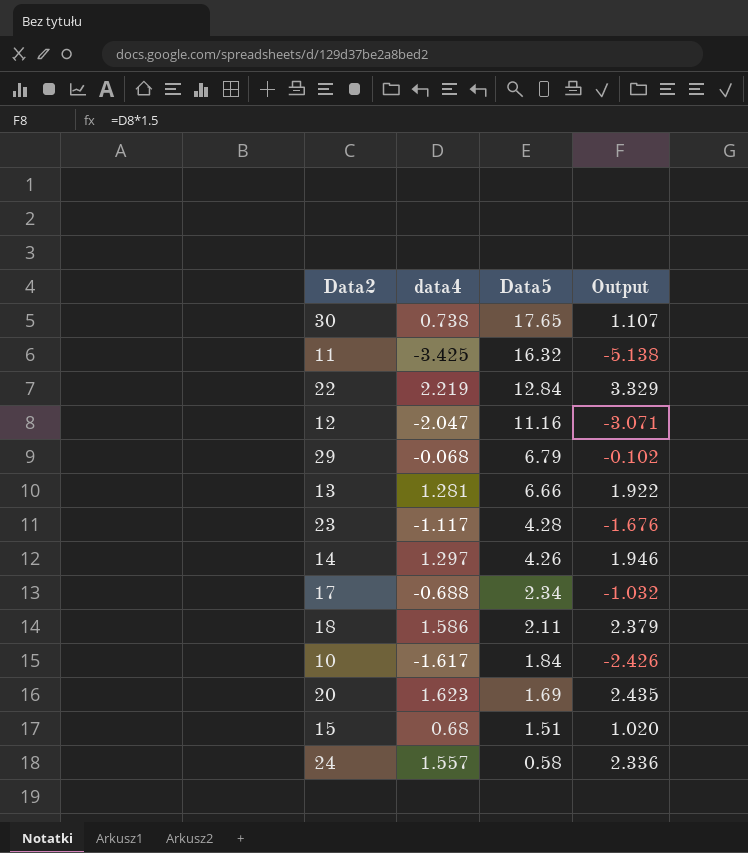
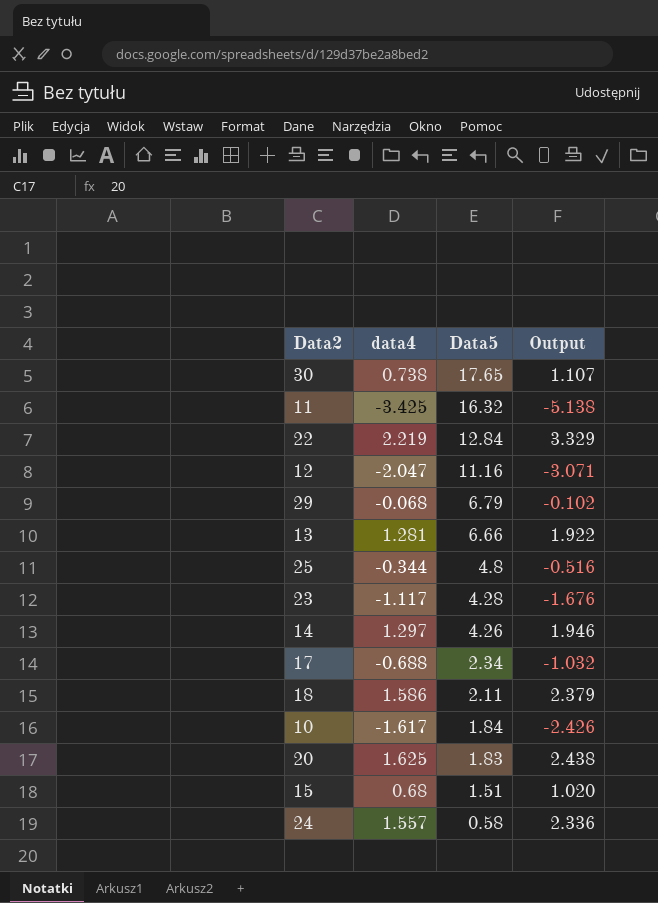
row 25: none -> -0.344 | 4.8 | -0.516
20 | data4: 1.623 -> 1.625
20 | Data5: 1.69 -> 1.83
20 | Output: 2.435 -> 2.438

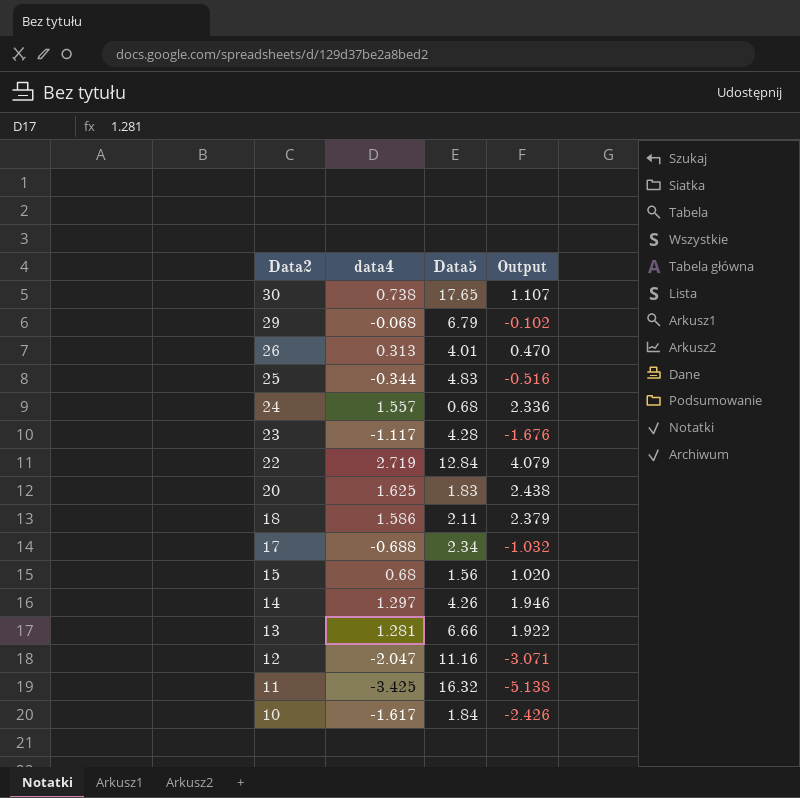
row order: Data5 descending -> Data2 descending
row 26: none -> 0.313 | 4.01 | 0.470
25 | Data5: 4.8 -> 4.83
24 | Data5: 0.58 -> 0.68
22 | data4: 2.219 -> 2.719
22 | Output: 3.329 -> 4.079
15 | Data5: 1.51 -> 1.56

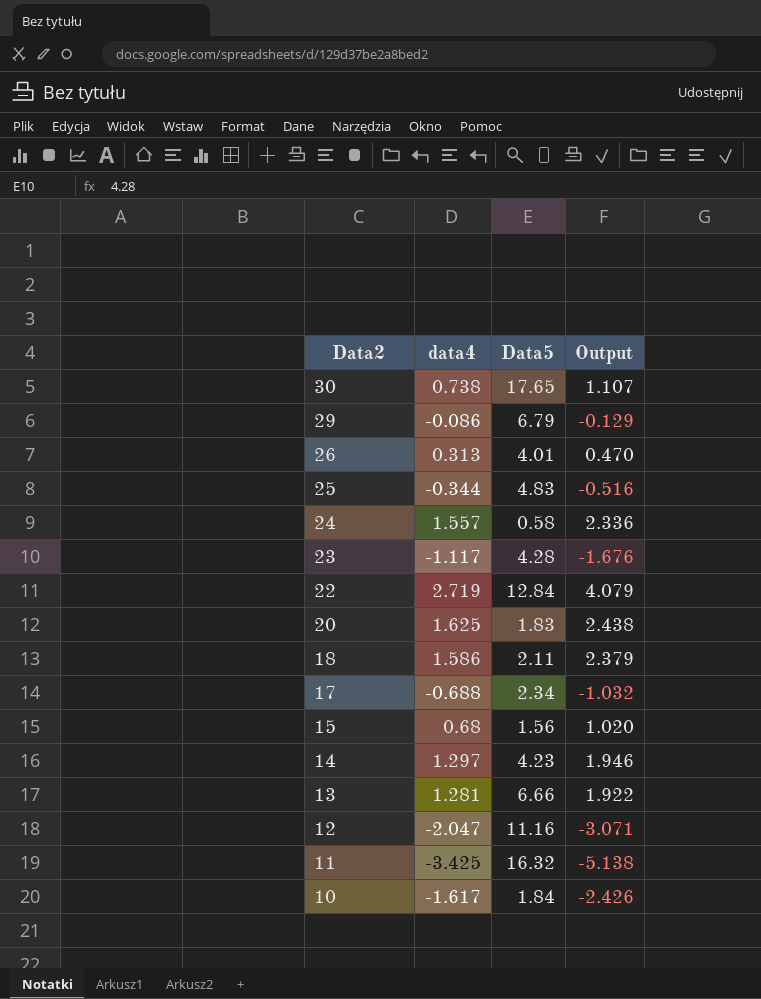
29 | data4: -0.068 -> -0.086
29 | Output: -0.102 -> -0.129
24 | Data5: 0.68 -> 0.58
14 | Data5: 4.26 -> 4.23

